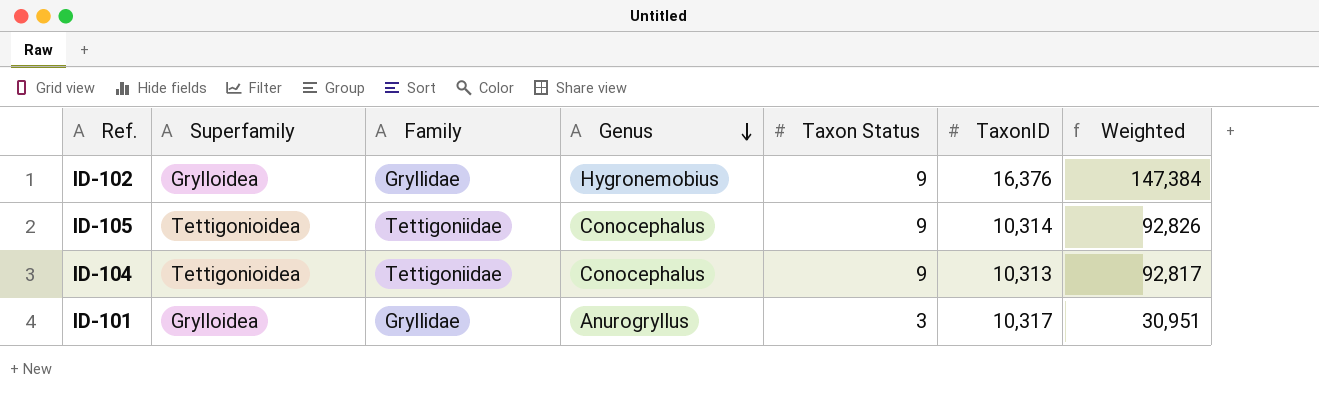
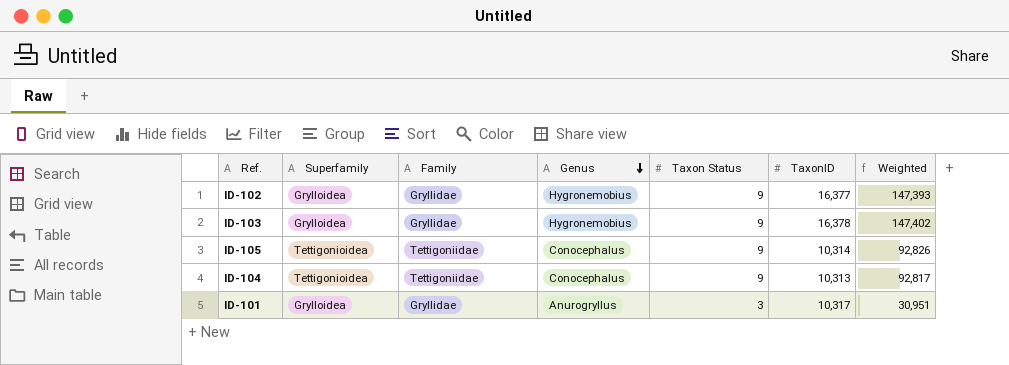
ID-102 | TaxonID: 16,376 -> 16,377
ID-102 | Weighted: 147,384 -> 147,393
row ID-103: none -> Grylloidea | Gryllidae | Hygronemobius | 9 | 16,378 | 147,402

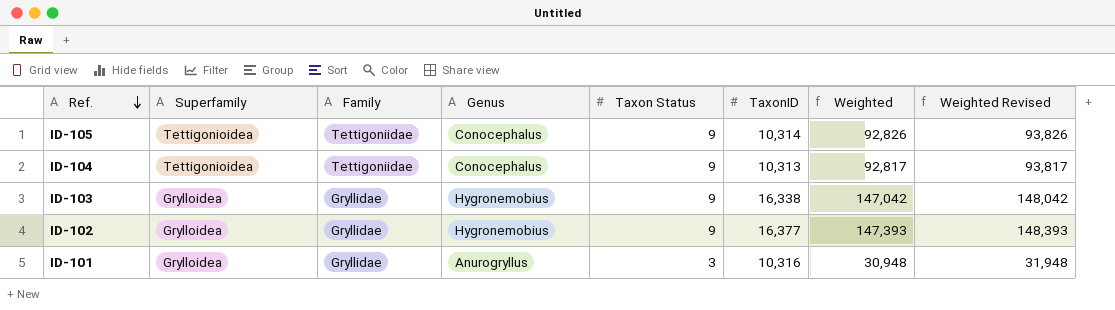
row order: Genus descending -> Ref. descending
column Weighted Revised | formula: none -> [Weighted] + 1000
ID-103 | TaxonID: 16,378 -> 16,338
ID-103 | Weighted: 147,402 -> 147,042
ID-101 | TaxonID: 10,317 -> 10,316
ID-101 | Weighted: 30,951 -> 30,948

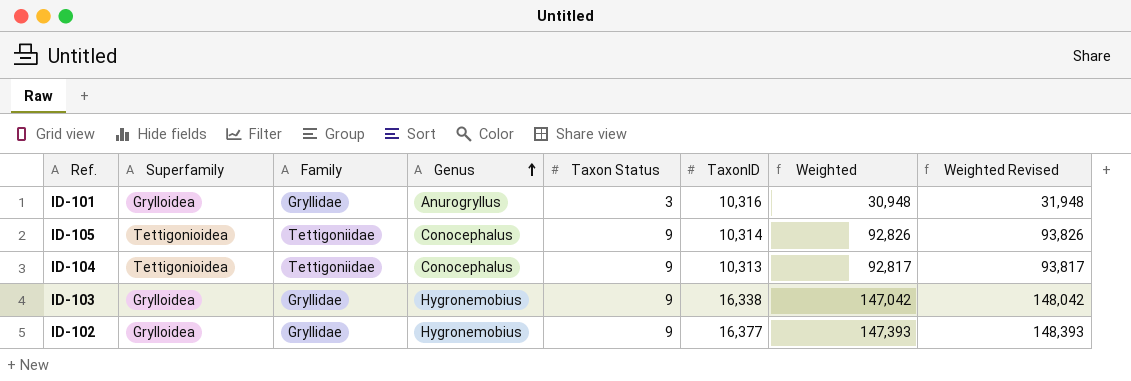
row order: Ref. descending -> Genus ascending

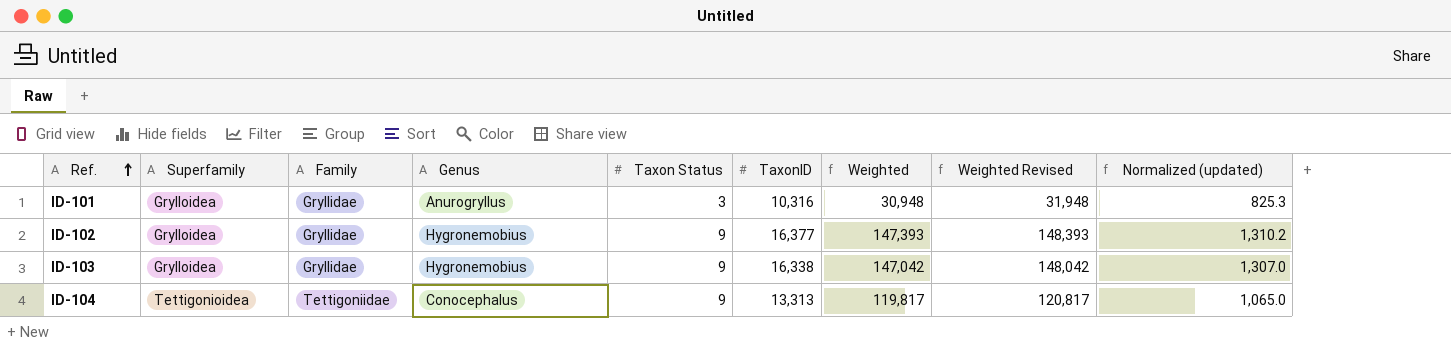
row order: Genus ascending -> Ref. ascending
column Normalized (updated) | formula: none -> [TaxonID] * 0.08
row ID-105: Tettigonioidea | Tettigoniidae | Conocephalus | 9 | 10,314 | 92,826 | 93,826 -> none
ID-104 | TaxonID: 10,313 -> 13,313
ID-104 | Weighted: 92,817 -> 119,817
ID-104 | Weighted Revised: 93,817 -> 120,817

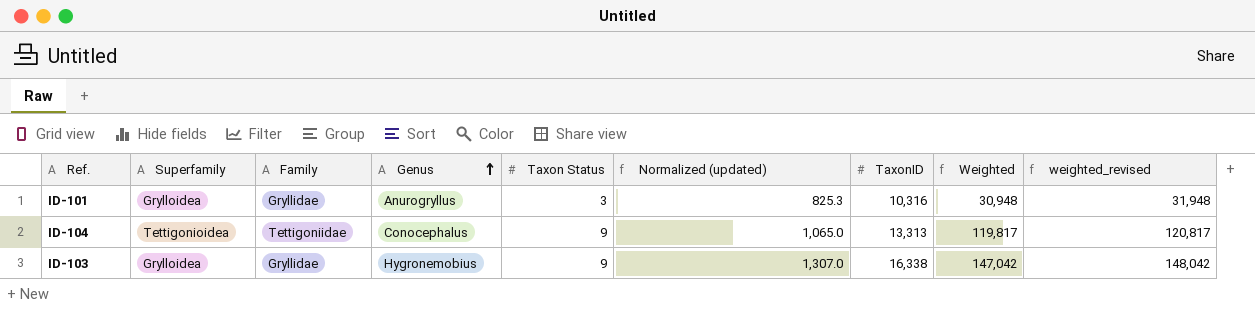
row order: Ref. ascending -> Genus ascending
column Normalized (updated) | position: 9 -> 6
column name: Weighted Revised -> weighted_revised
row ID-102: Grylloidea | Gryllidae | Hygronemobius | 9 | 16,377 | 147,393 | 148,393 | 1,310.2 -> none

